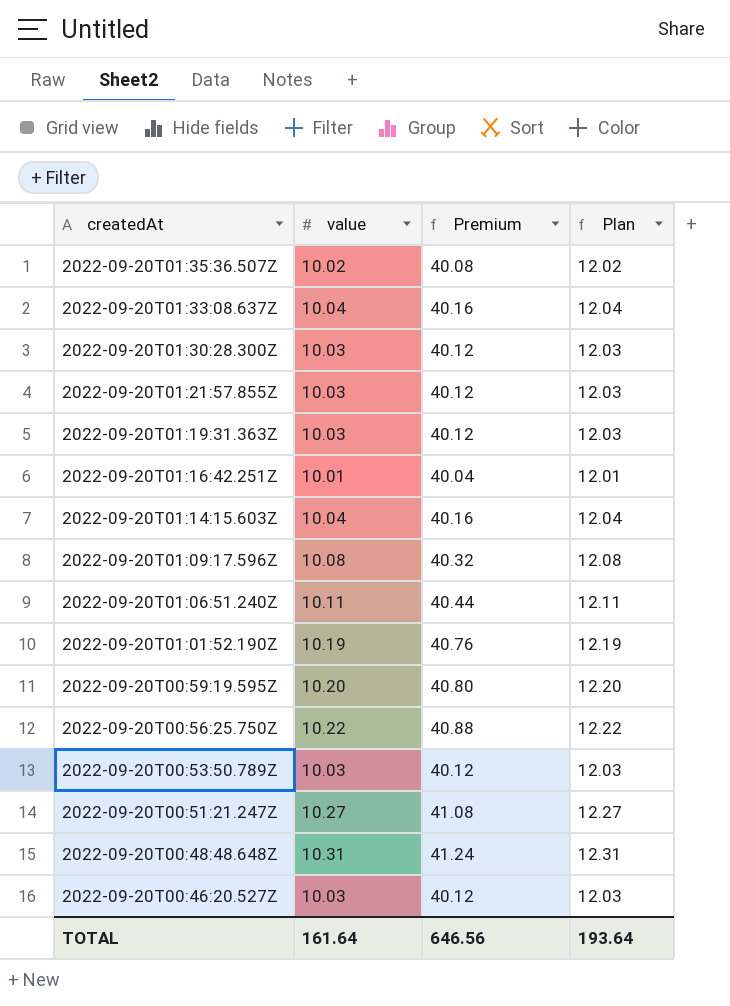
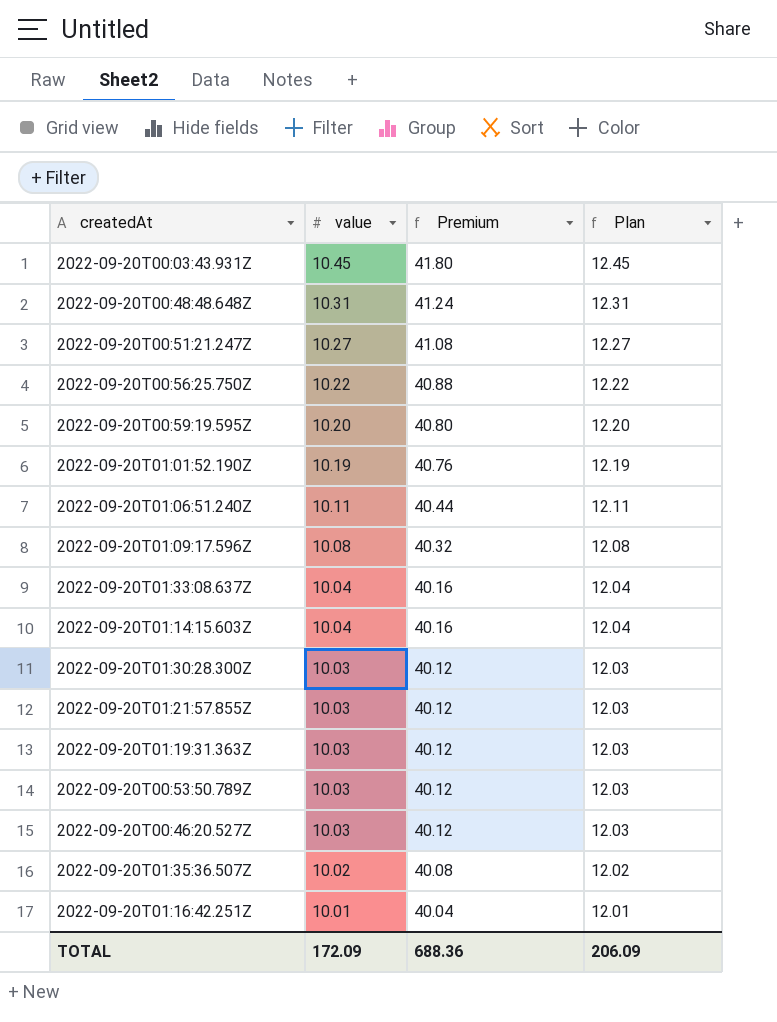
row order: createdAt descending -> value descending
row 2022-09-20T00:03:43.931Z: none -> 10.45 | 41.80 | 12.45
TOTAL | value: 161.64 -> 172.09
TOTAL | Premium: 646.56 -> 688.36
TOTAL | Plan: 193.64 -> 206.09

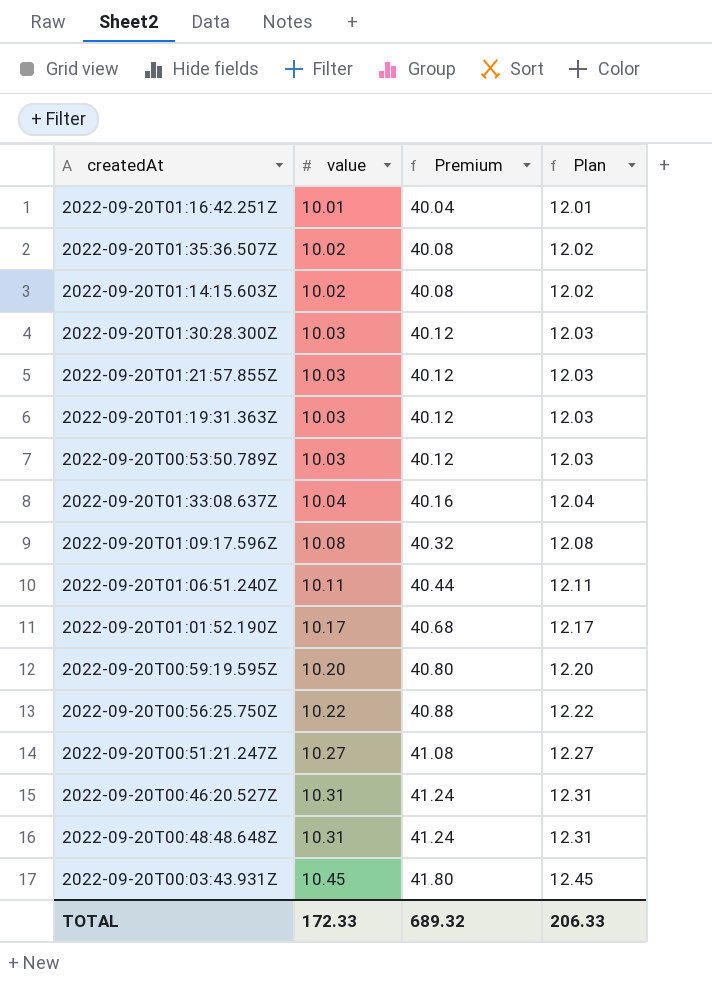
row order: value descending -> value ascending
2022-09-20T01:14:15.603Z | value: 10.04 -> 10.02
2022-09-20T01:14:15.603Z | Premium: 40.16 -> 40.08
2022-09-20T01:14:15.603Z | Plan: 12.04 -> 12.02
2022-09-20T01:01:52.190Z | value: 10.19 -> 10.17
2022-09-20T01:01:52.190Z | Premium: 40.76 -> 40.68
2022-09-20T01:01:52.190Z | Plan: 12.19 -> 12.17
2022-09-20T00:46:20.527Z | value: 10.03 -> 10.31
2022-09-20T00:46:20.527Z | Premium: 40.12 -> 41.24
2022-09-20T00:46:20.527Z | Plan: 12.03 -> 12.31
TOTAL | value: 172.09 -> 172.33
TOTAL | Premium: 688.36 -> 689.32
TOTAL | Plan: 206.09 -> 206.33

